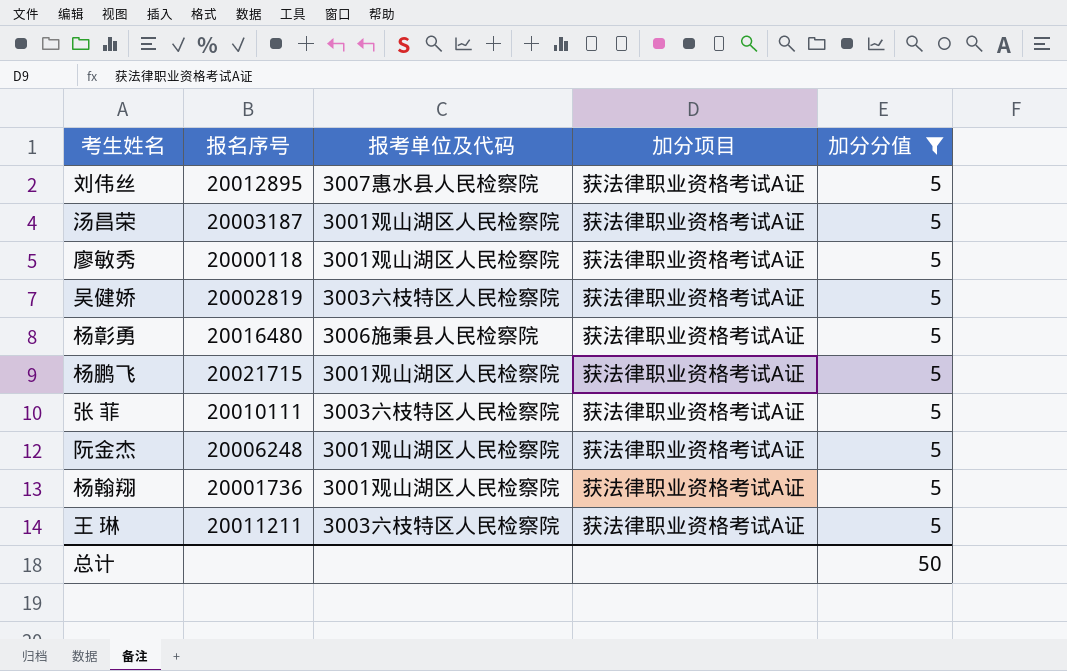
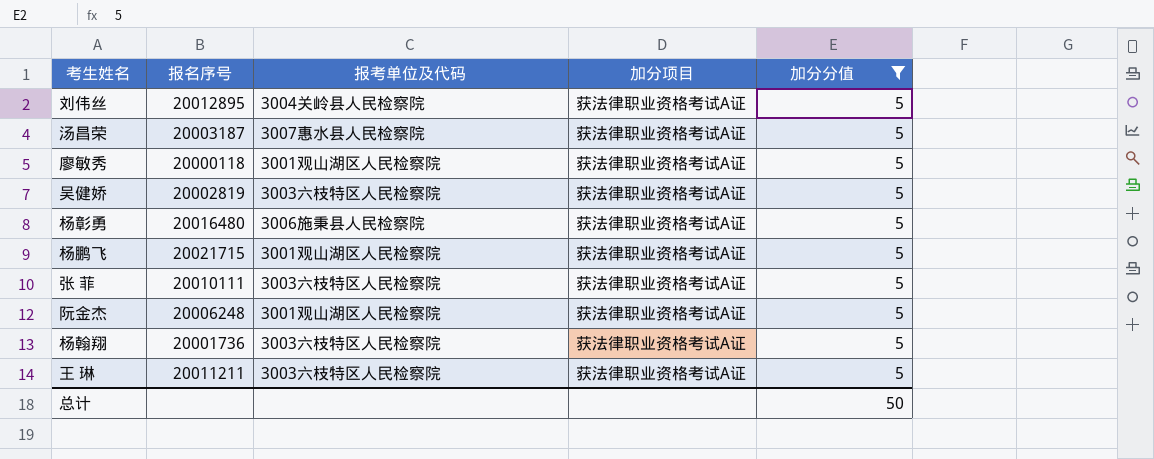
刘伟丝 | 报考单位及代码: 3007惠水县人民检察院 -> 3004关岭县人民检察院
汤昌荣 | 报考单位及代码: 3001观山湖区人民检察院 -> 3007惠水县人民检察院
杨翰翔 | 报考单位及代码: 3001观山湖区人民检察院 -> 3003六枝特区人民检察院

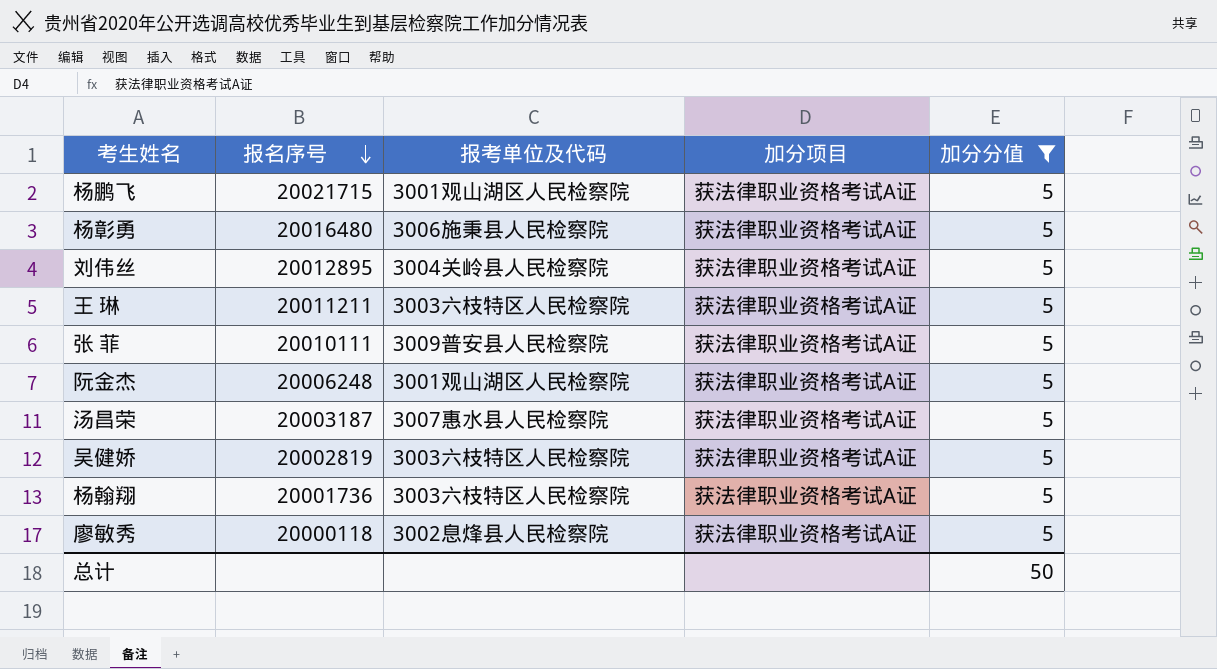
row order: none -> 报名序号 descending
张 菲 | 报考单位及代码: 3003六枝特区人民检察院 -> 3009普安县人民检察院
廖敏秀 | 报考单位及代码: 3001观山湖区人民检察院 -> 3002息烽县人民检察院

